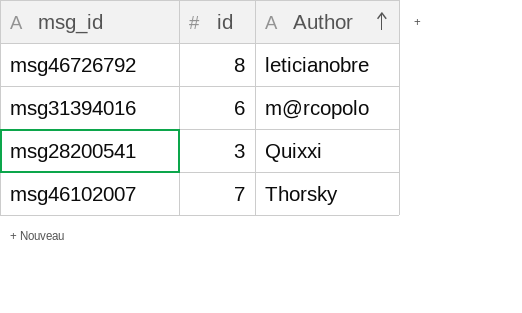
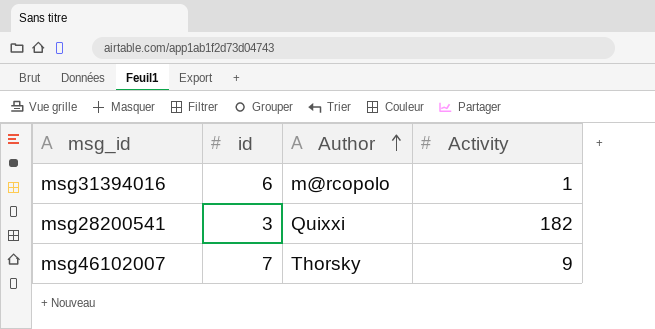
column Activity | position: none -> 4
row msg46726792: 8 | leticianobre -> none

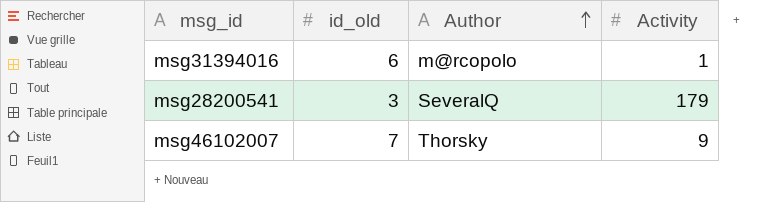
column name: id -> id_old
msg28200541 | Author: Quixxi -> SeveralQ
msg28200541 | Activity: 182 -> 179

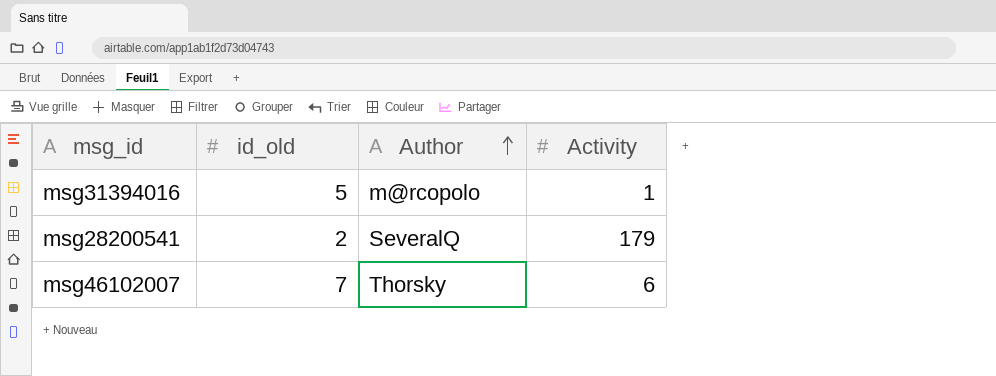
msg31394016 | id_old: 6 -> 5
msg28200541 | id_old: 3 -> 2
msg46102007 | Activity: 9 -> 6

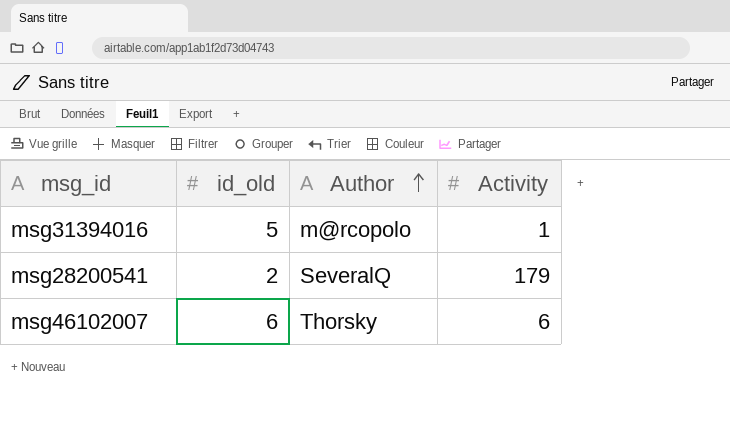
msg46102007 | id_old: 7 -> 6

